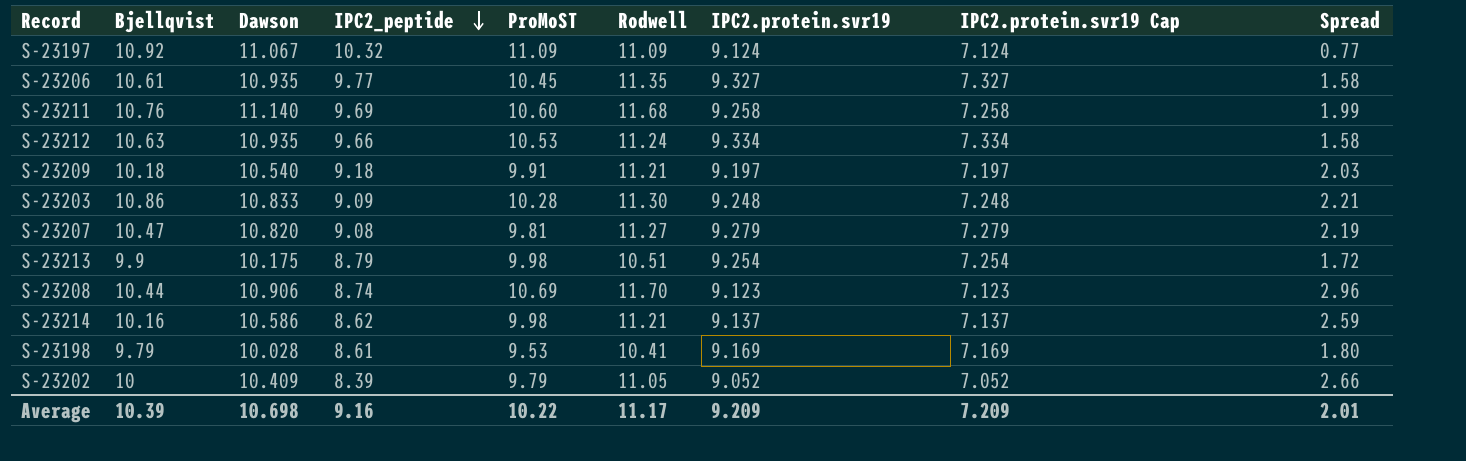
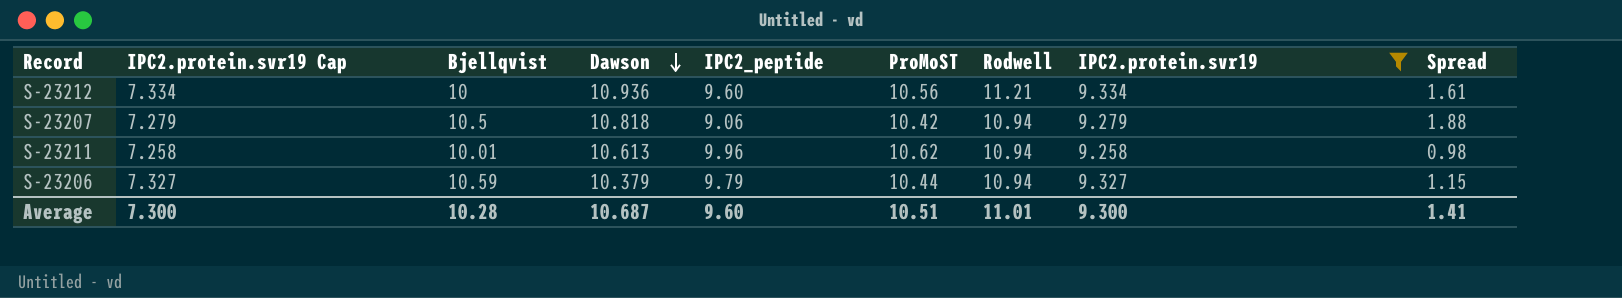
filter: none -> IPC2.protein.svr19 >= 9.258
row order: IPC2_peptide descending -> Dawson descending
column IPC2.protein.svr19 Cap | position: 8 -> 2
S-23212 | Bjellqvist: 10.63 -> 10
S-23212 | Dawson: 10.935 -> 10.936
S-23212 | IPC2_peptide: 9.66 -> 9.60
S-23212 | ProMoST: 10.53 -> 10.56
S-23212 | Rodwell: 11.24 -> 11.21
S-23212 | Spread: 1.58 -> 1.61
S-23207 | Bjellqvist: 10.47 -> 10.5
S-23207 | Dawson: 10.820 -> 10.818
S-23207 | IPC2_peptide: 9.08 -> 9.06
S-23207 | ProMoST: 9.81 -> 10.42
S-23207 | Rodwell: 11.27 -> 10.94
S-23207 | Spread: 2.19 -> 1.88
S-23211 | Bjellqvist: 10.76 -> 10.01
S-23211 | Dawson: 11.140 -> 10.613
S-23211 | IPC2_peptide: 9.69 -> 9.96
S-23211 | ProMoST: 10.60 -> 10.62
S-23211 | Rodwell: 11.68 -> 10.94
S-23211 | Spread: 1.99 -> 0.98
S-23206 | Bjellqvist: 10.61 -> 10.59
S-23206 | Dawson: 10.935 -> 10.379
S-23206 | IPC2_peptide: 9.77 -> 9.79
S-23206 | ProMoST: 10.45 -> 10.44
S-23206 | Rodwell: 11.35 -> 10.94
S-23206 | Spread: 1.58 -> 1.15
Average | IPC2.protein.svr19 Cap: 7.209 -> 7.300
Average | Bjellqvist: 10.39 -> 10.28
Average | Dawson: 10.698 -> 10.687
Average | IPC2_peptide: 9.16 -> 9.60
Average | ProMoST: 10.22 -> 10.51
Average | Rodwell: 11.17 -> 11.01
Average | IPC2.protein.svr19: 9.209 -> 9.300
Average | Spread: 2.01 -> 1.41

